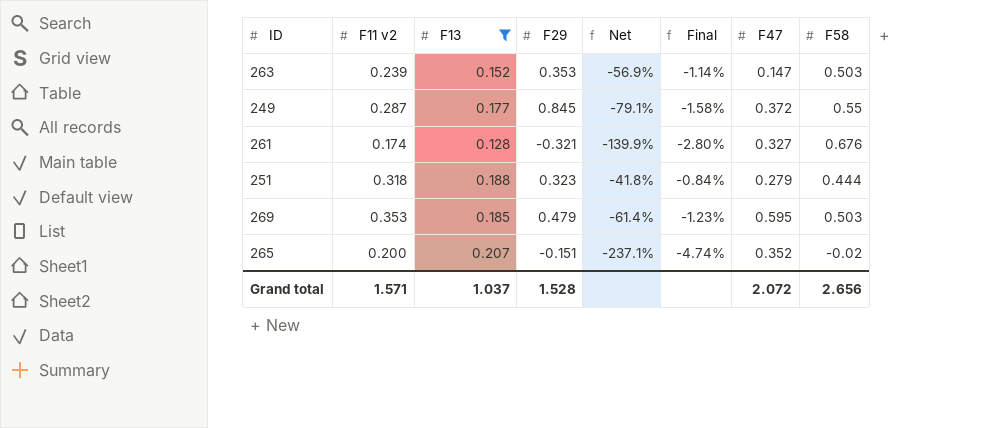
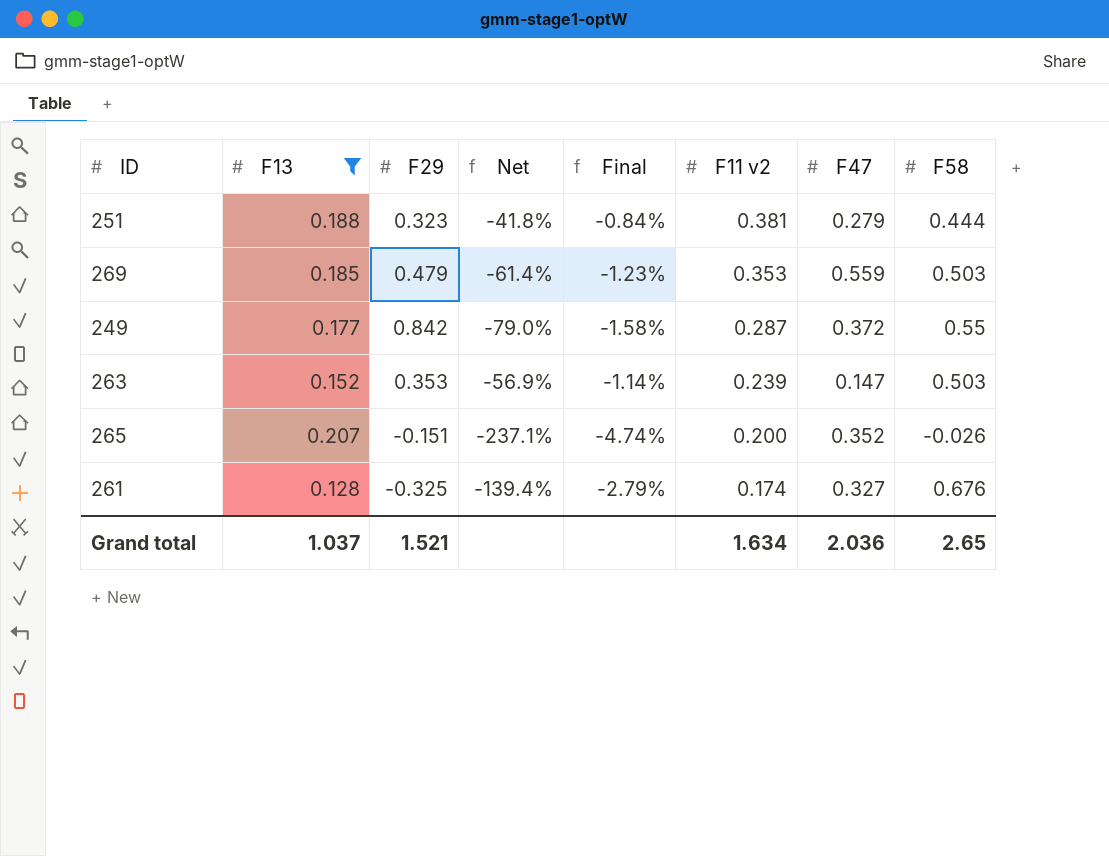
row order: none -> F11 v2 descending
column F11 v2 | position: 2 -> 6
251 | F11 v2: 0.318 -> 0.381
269 | F47: 0.595 -> 0.559
249 | F29: 0.845 -> 0.842
249 | Net: -79.1% -> -79.0%
265 | F58: -0.02 -> -0.026
261 | F29: -0.321 -> -0.325
261 | Net: -139.9% -> -139.4%
261 | Final: -2.80% -> -2.79%
Grand total | F29: 1.528 -> 1.521
Grand total | F11 v2: 1.571 -> 1.634
Grand total | F47: 2.072 -> 2.036
Grand total | F58: 2.656 -> 2.65

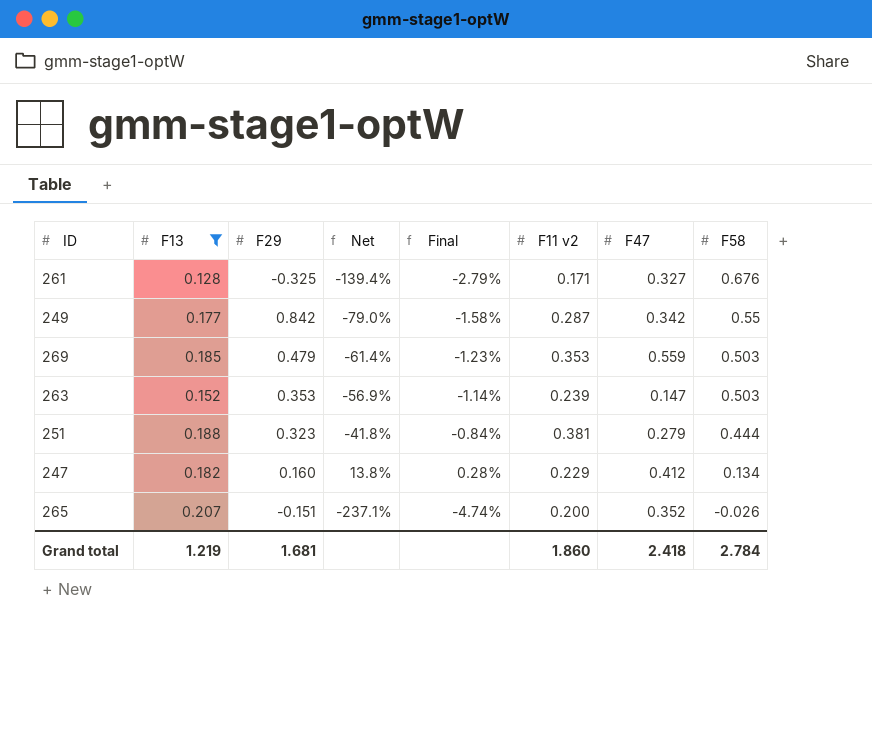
row order: F11 v2 descending -> F58 descending
261 | F11 v2: 0.174 -> 0.171
249 | F47: 0.372 -> 0.342
row 247: none -> 0.182 | 0.160 | 13.8% | 0.28% | 0.229 | 0.412 | 0.134
Grand total | F13: 1.037 -> 1.219
Grand total | F29: 1.521 -> 1.681
Grand total | F11 v2: 1.634 -> 1.860
Grand total | F47: 2.036 -> 2.418
Grand total | F58: 2.65 -> 2.784

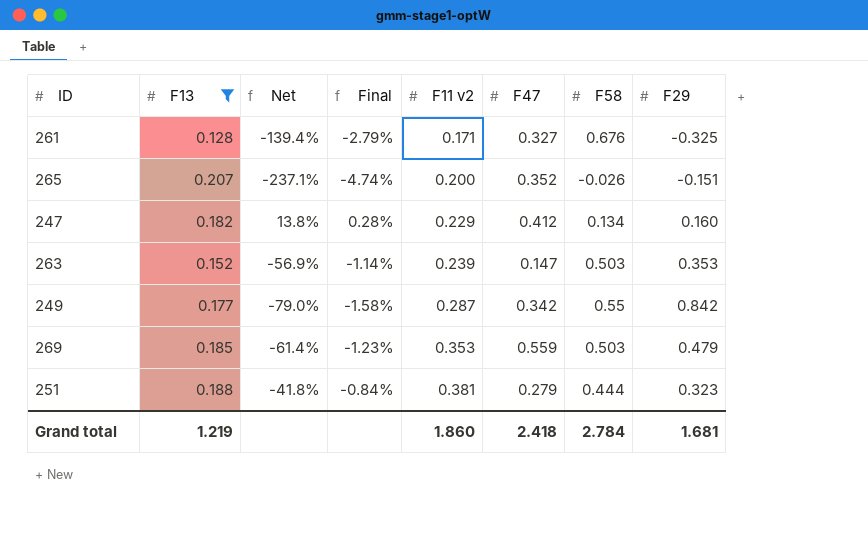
row order: F58 descending -> F11 v2 ascending
column F29 | position: 3 -> 8

